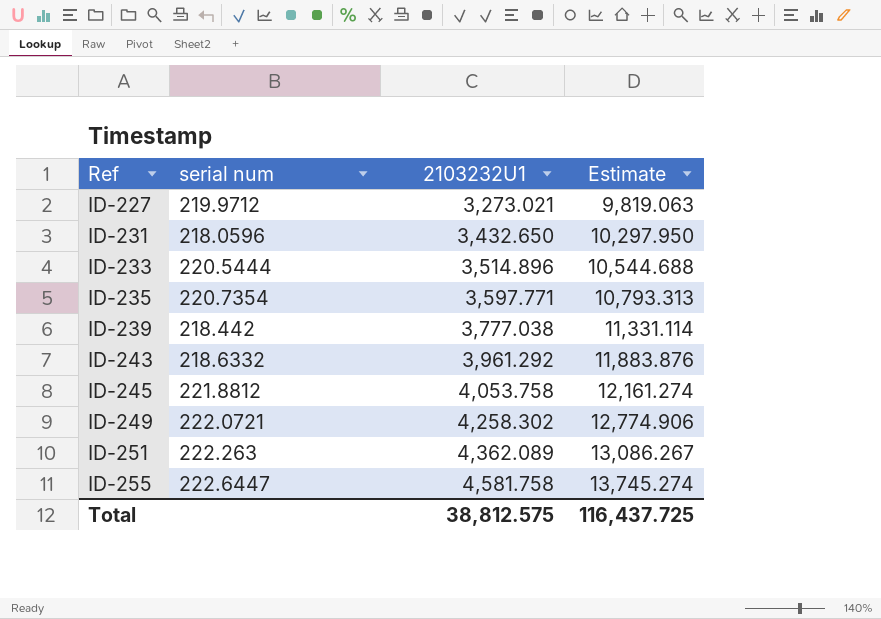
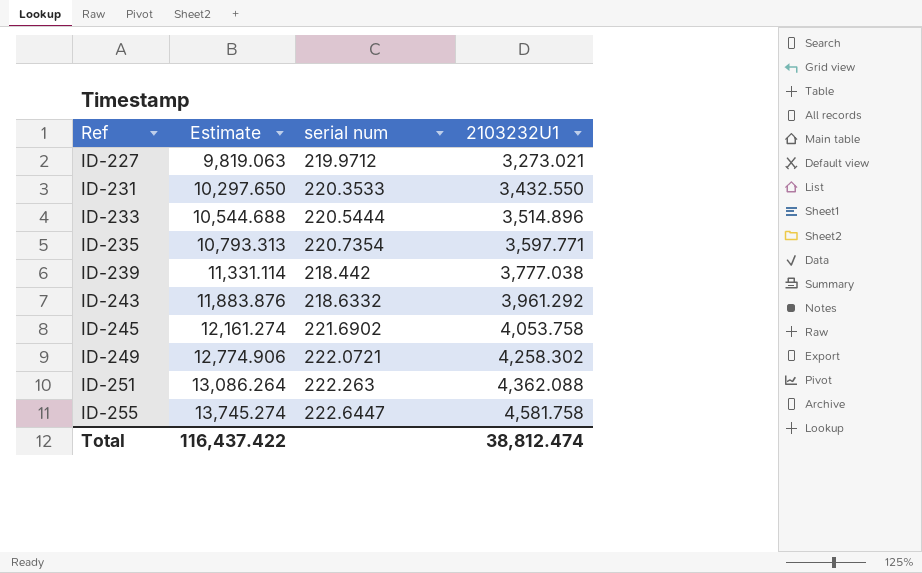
column Estimate | position: 4 -> 2
ID-231 | Estimate: 10,297.950 -> 10,297.650
ID-231 | serial num: 218.0596 -> 220.3533
ID-231 | 2103232U1: 3,432.650 -> 3,432.550
ID-245 | serial num: 221.8812 -> 221.6902
ID-251 | Estimate: 13,086.267 -> 13,086.264
ID-251 | 2103232U1: 4,362.089 -> 4,362.088
Total | Estimate: 116,437.725 -> 116,437.422
Total | 2103232U1: 38,812.575 -> 38,812.474

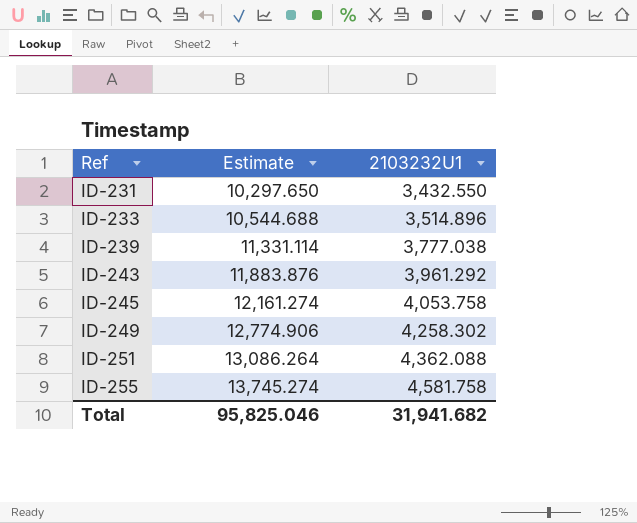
column serial num | position: 3 -> none
row ID-227: 9,819.063 | 219.9712 | 3,273.021 -> none
row ID-235: 10,793.313 | 220.7354 | 3,597.771 -> none
Total | Estimate: 116,437.422 -> 95,825.046
Total | 2103232U1: 38,812.474 -> 31,941.682

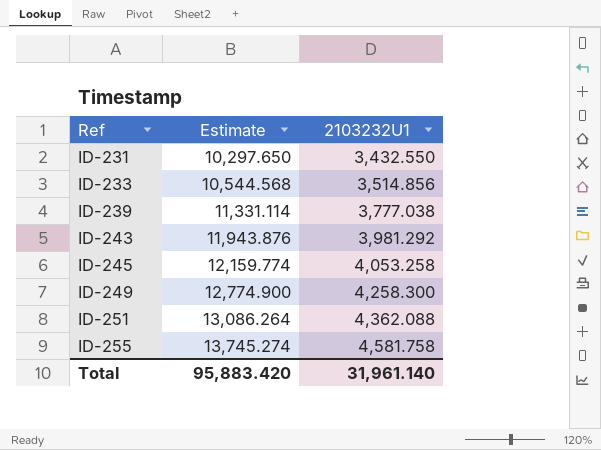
ID-233 | Estimate: 10,544.688 -> 10,544.568
ID-233 | 2103232U1: 3,514.896 -> 3,514.856
ID-243 | Estimate: 11,883.876 -> 11,943.876
ID-243 | 2103232U1: 3,961.292 -> 3,981.292
ID-245 | Estimate: 12,161.274 -> 12,159.774
ID-245 | 2103232U1: 4,053.758 -> 4,053.258
ID-249 | Estimate: 12,774.906 -> 12,774.900
ID-249 | 2103232U1: 4,258.302 -> 4,258.300
Total | Estimate: 95,825.046 -> 95,883.420
Total | 2103232U1: 31,941.682 -> 31,961.140

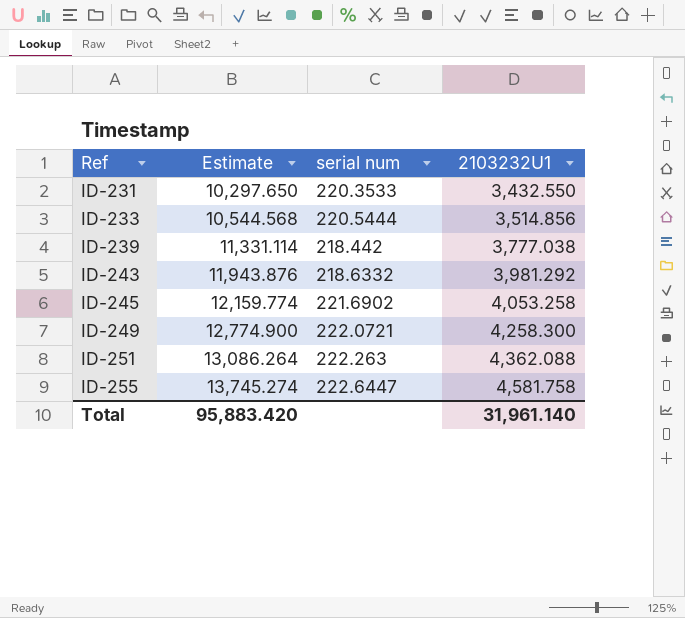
column serial num | position: none -> 3

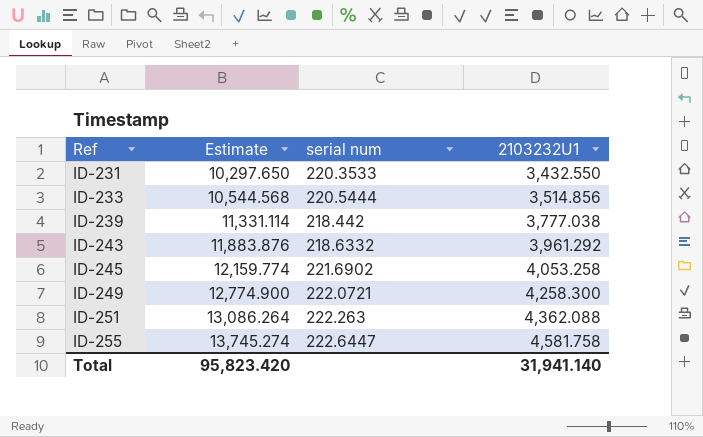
ID-243 | Estimate: 11,943.876 -> 11,883.876
ID-243 | 2103232U1: 3,981.292 -> 3,961.292
Total | Estimate: 95,883.420 -> 95,823.420
Total | 2103232U1: 31,961.140 -> 31,941.140

